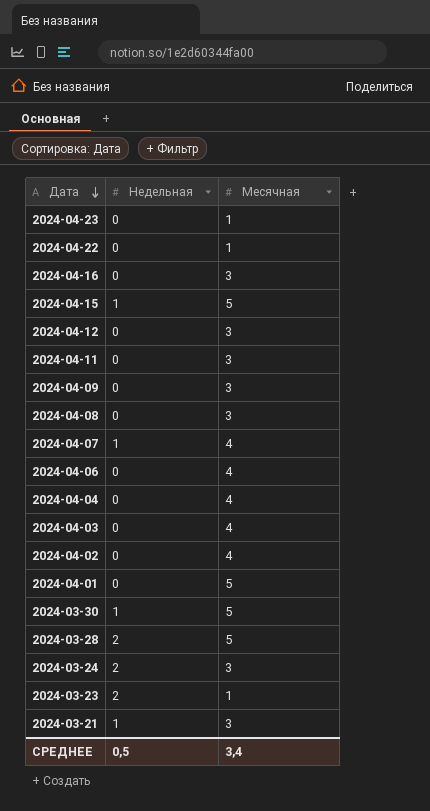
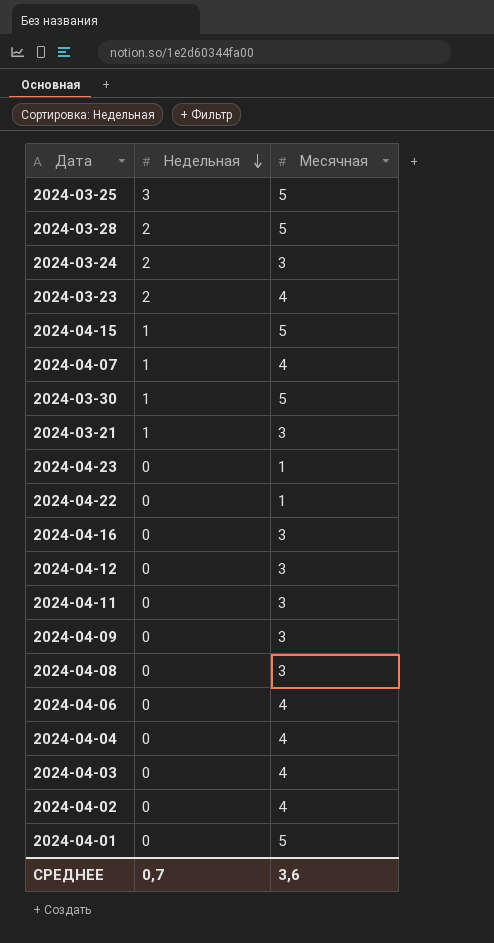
row order: Дата descending -> Недельная descending
row 2024-03-25: none -> 3 | 5
2024-03-23 | Месячная: 1 -> 4
СРЕДНЕЕ | Недельная: 0,5 -> 0,7
СРЕДНЕЕ | Месячная: 3,4 -> 3,6

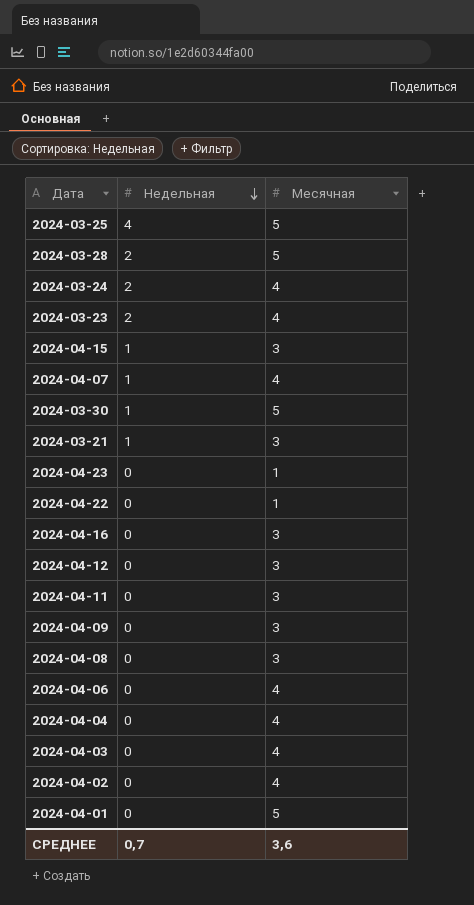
2024-03-25 | Недельная: 3 -> 4
2024-03-24 | Месячная: 3 -> 4
2024-04-15 | Месячная: 5 -> 3

